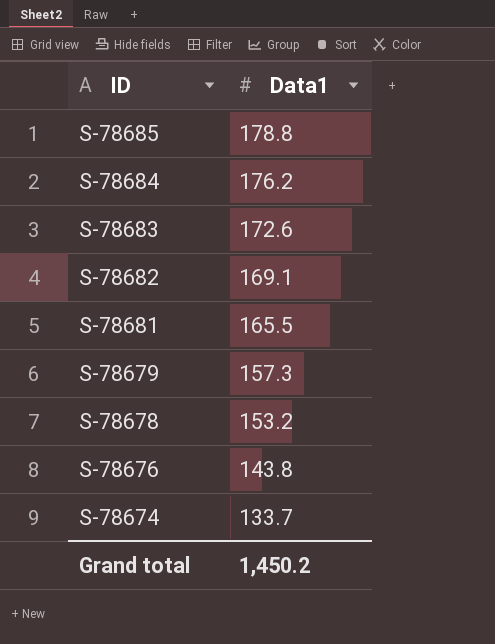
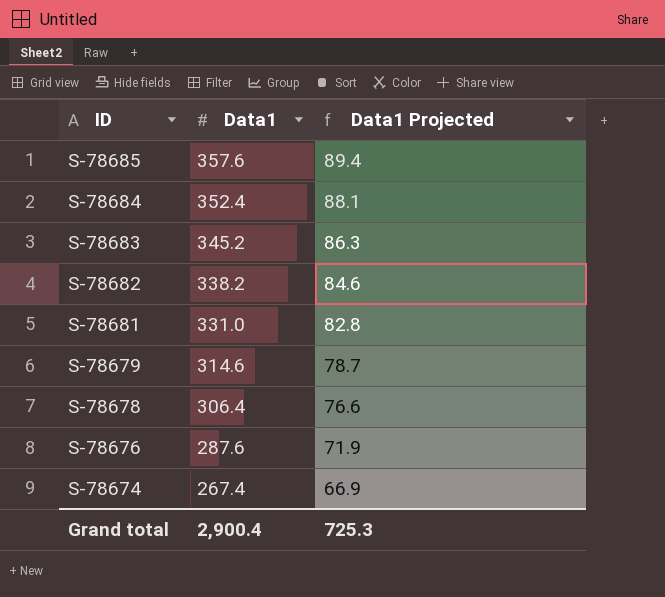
column Data1 Projected | formula: none -> [Data1] * 0.25
S-78685 | Data1: 178.8 -> 357.6
S-78684 | Data1: 176.2 -> 352.4
S-78683 | Data1: 172.6 -> 345.2
S-78682 | Data1: 169.1 -> 338.2
S-78681 | Data1: 165.5 -> 331.0
S-78679 | Data1: 157.3 -> 314.6
S-78678 | Data1: 153.2 -> 306.4
S-78676 | Data1: 143.8 -> 287.6
S-78674 | Data1: 133.7 -> 267.4
Grand total | Data1: 1,450.2 -> 2,900.4

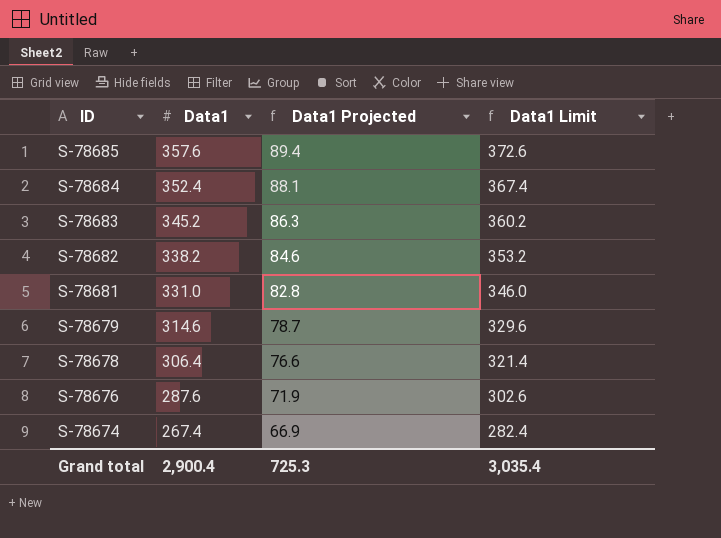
column Data1 Limit | formula: none -> [Data1] + 15

